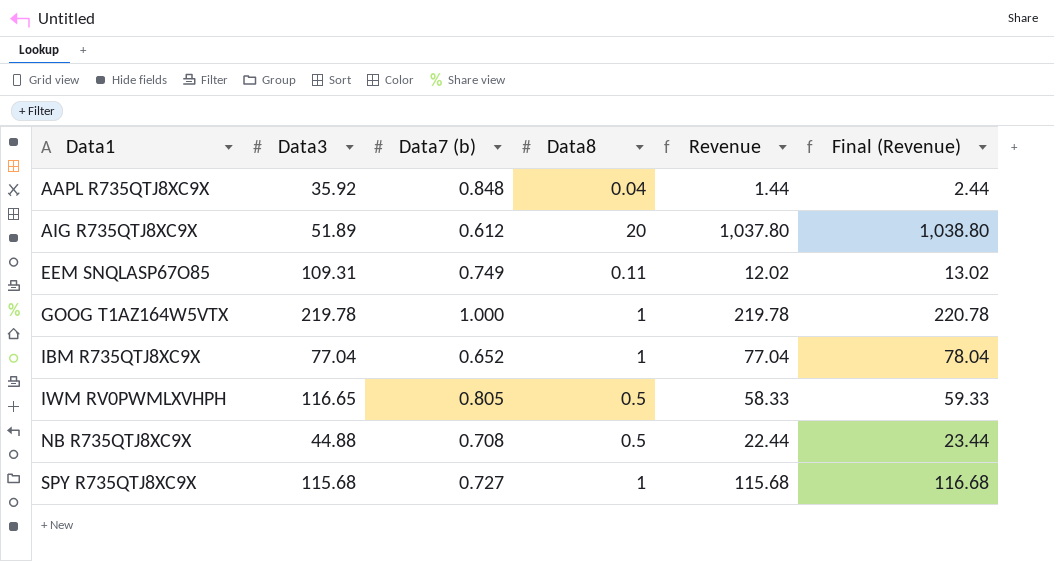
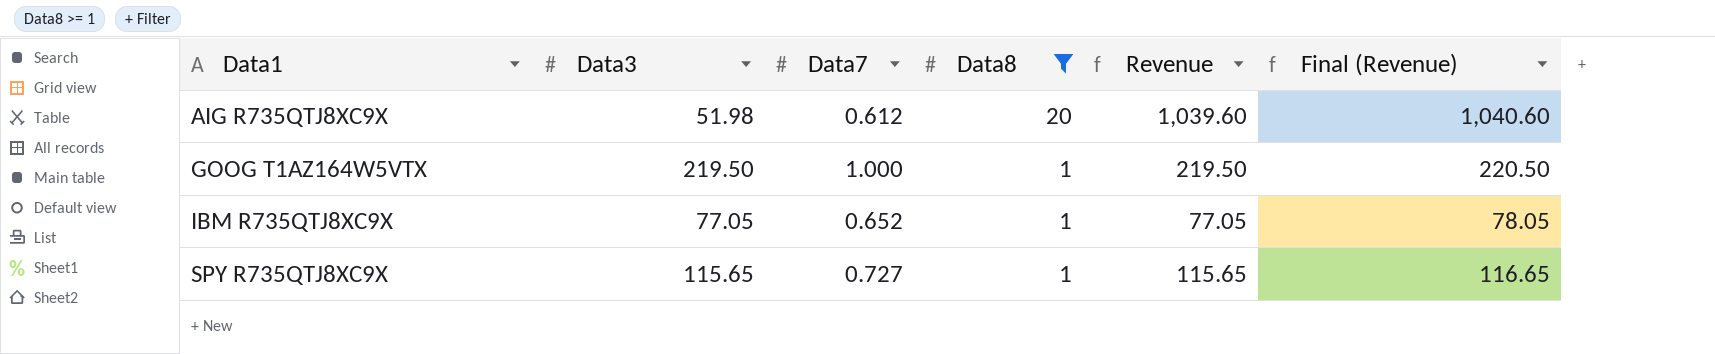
filter: none -> Data8 >= 1
column name: Data7 (b) -> Data7
AIG R735QTJ8XC9X | Data3: 51.89 -> 51.98
AIG R735QTJ8XC9X | Revenue: 1,037.80 -> 1,039.60
AIG R735QTJ8XC9X | Final (Revenue): 1,038.80 -> 1,040.60
GOOG T1AZ164W5VTX | Data3: 219.78 -> 219.50
GOOG T1AZ164W5VTX | Revenue: 219.78 -> 219.50
GOOG T1AZ164W5VTX | Final (Revenue): 220.78 -> 220.50
IBM R735QTJ8XC9X | Data3: 77.04 -> 77.05
IBM R735QTJ8XC9X | Revenue: 77.04 -> 77.05
IBM R735QTJ8XC9X | Final (Revenue): 78.04 -> 78.05
SPY R735QTJ8XC9X | Data3: 115.68 -> 115.65
SPY R735QTJ8XC9X | Revenue: 115.68 -> 115.65
SPY R735QTJ8XC9X | Final (Revenue): 116.68 -> 116.65

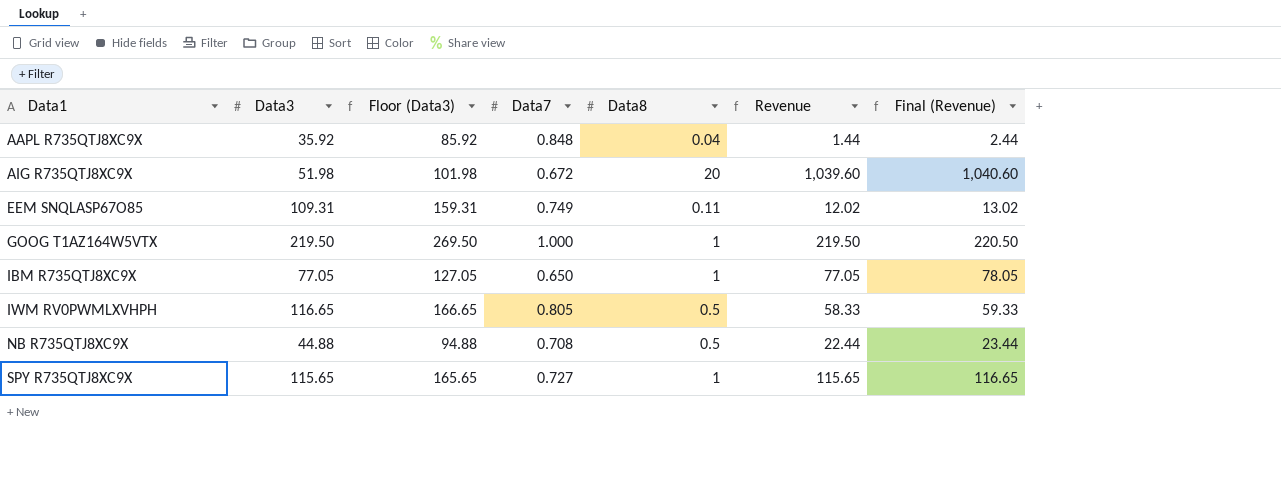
filter: Data8 >= 1 -> none
column Floor (Data3) | formula: none -> [Data3] + 50
AIG R735QTJ8XC9X | Data7: 0.612 -> 0.672
IBM R735QTJ8XC9X | Data7: 0.652 -> 0.650

